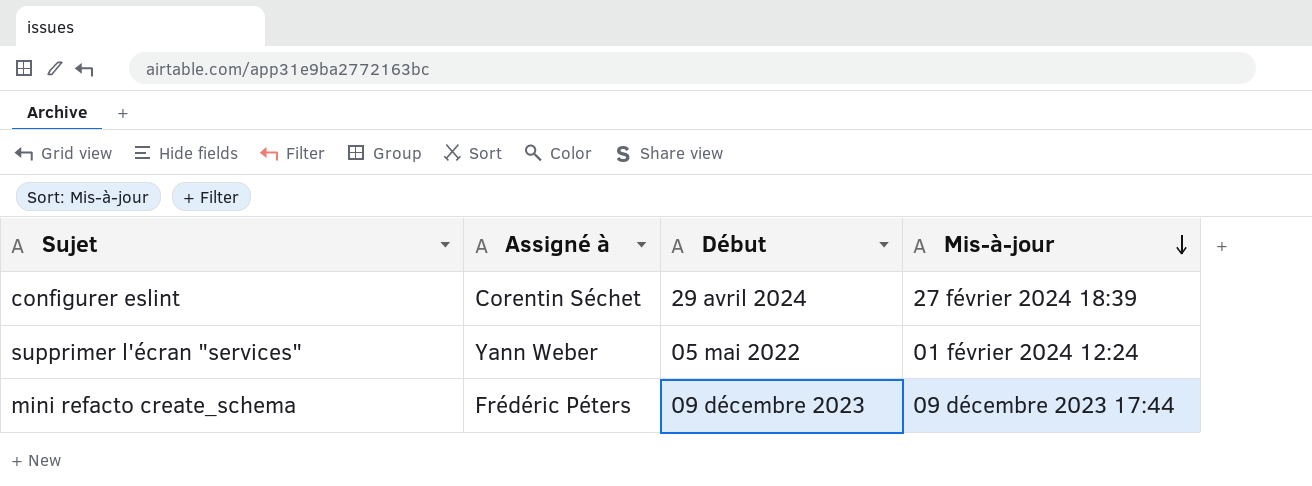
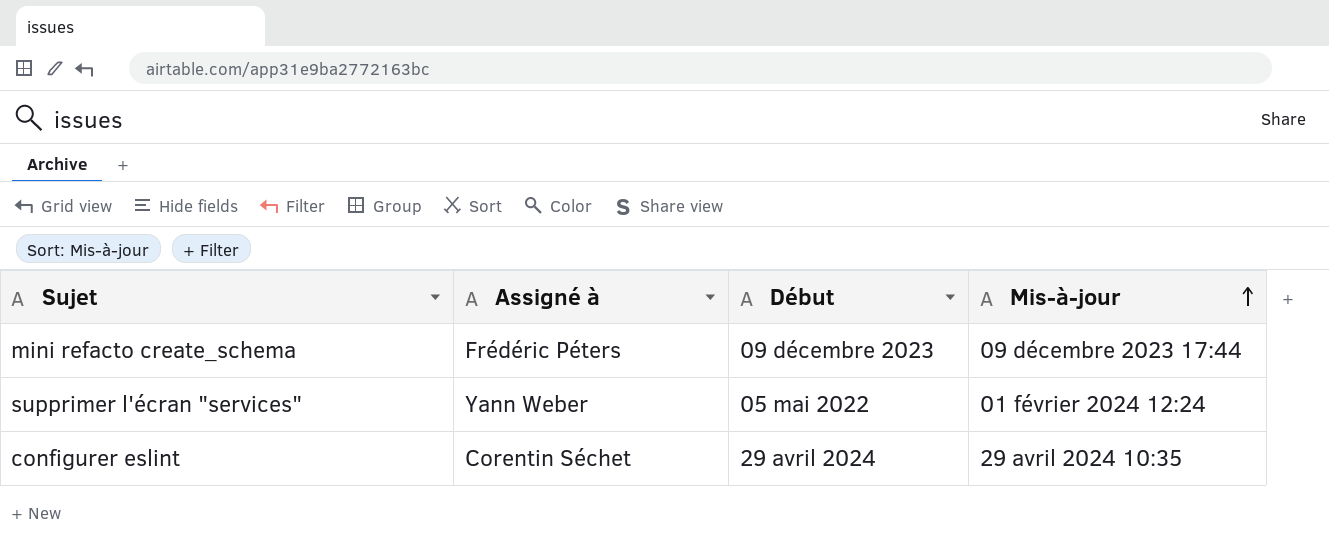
row order: Mis-à-jour descending -> Mis-à-jour ascending
configurer eslint | Mis-à-jour: 27 février 2024 18:39 -> 29 avril 2024 10:35

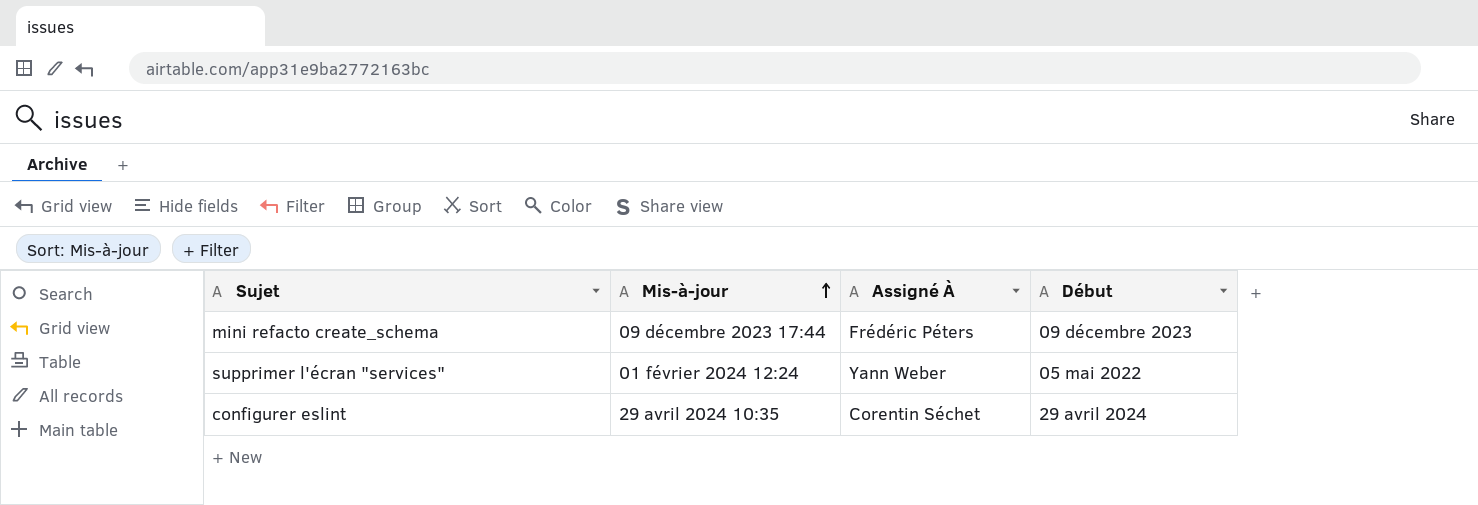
column Mis-à-jour | position: 4 -> 2
column name: Assigné à -> Assigné À

